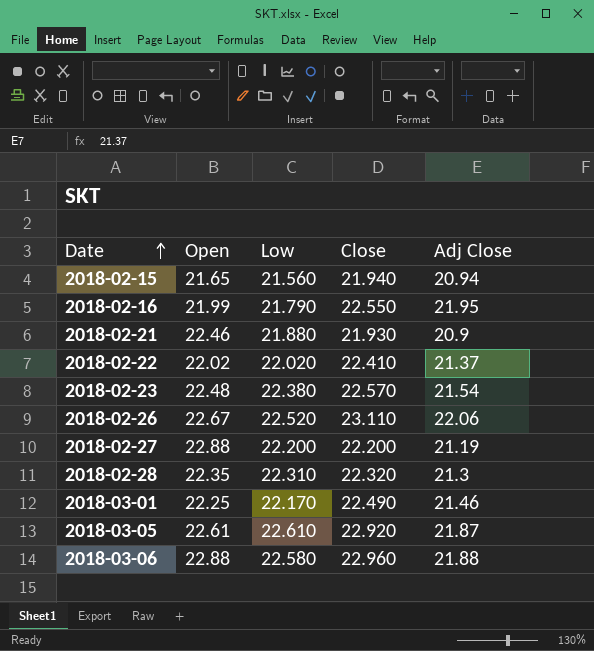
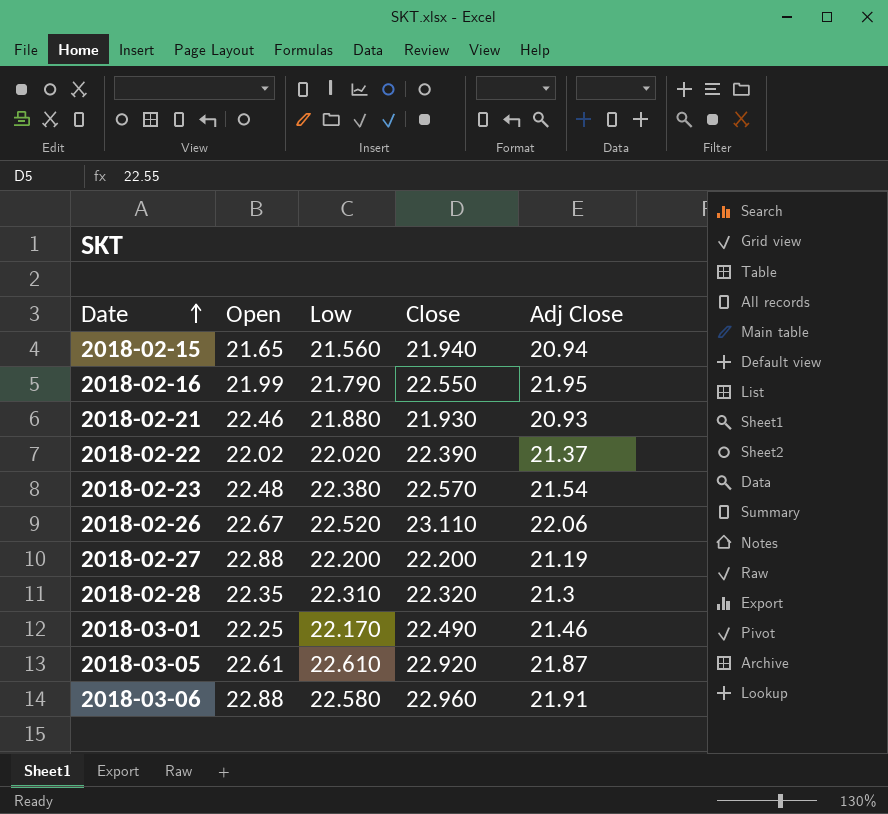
2018-02-21 | Adj Close: 20.9 -> 20.93
2018-02-22 | Close: 22.410 -> 22.390
2018-03-06 | Adj Close: 21.88 -> 21.91

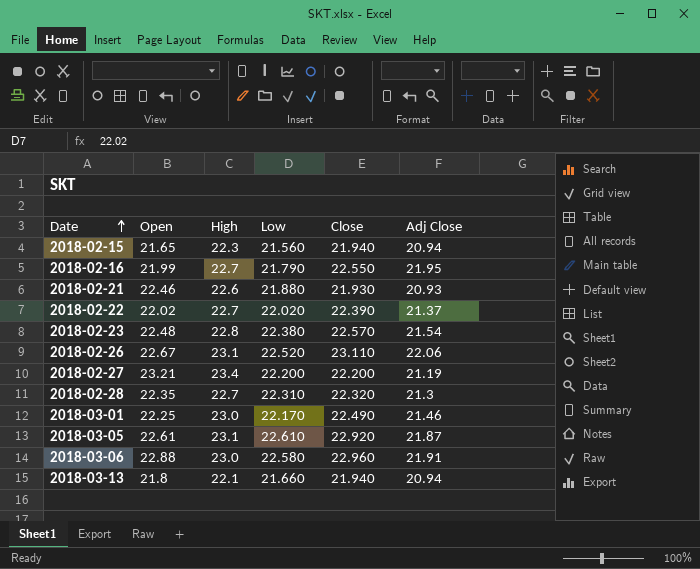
column High | position: none -> 3
2018-02-27 | Open: 22.88 -> 23.21
row 2018-03-13: none -> 21.8 | 22.1 | 21.660 | 21.940 | 20.94

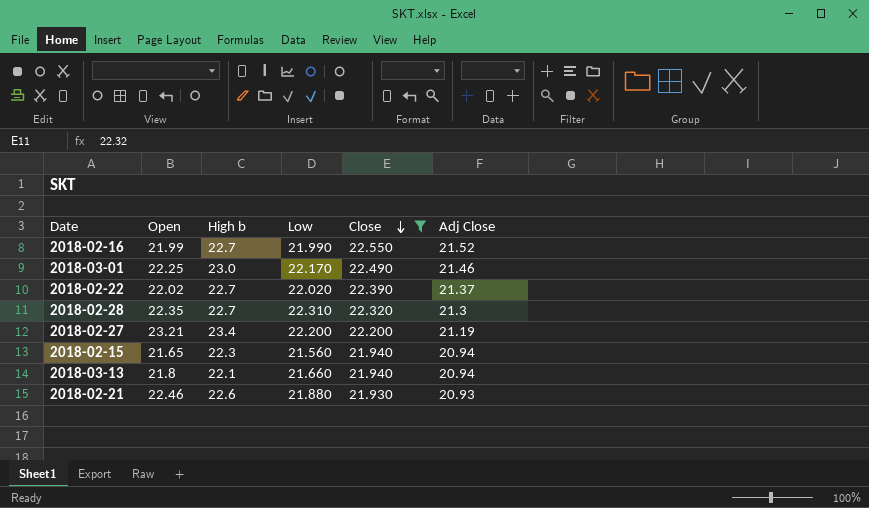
filter: none -> Close <= 22.550
row order: Date ascending -> Close descending
column name: High -> High b
2018-02-16 | Low: 21.790 -> 21.990
2018-02-16 | Adj Close: 21.95 -> 21.52

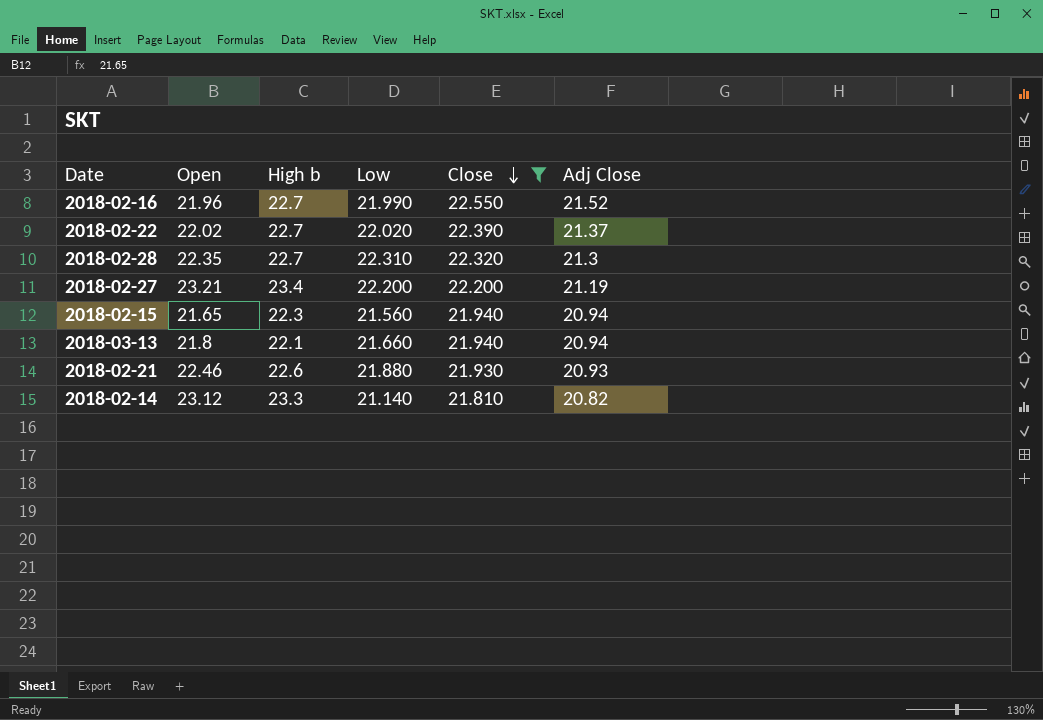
row 2018-03-01: 22.25 | 23.0 | 22.170 | 22.490 | 21.46 -> none
2018-02-16 | Open: 21.99 -> 21.96
row 2018-02-14: none -> 23.12 | 23.3 | 21.140 | 21.810 | 20.82

